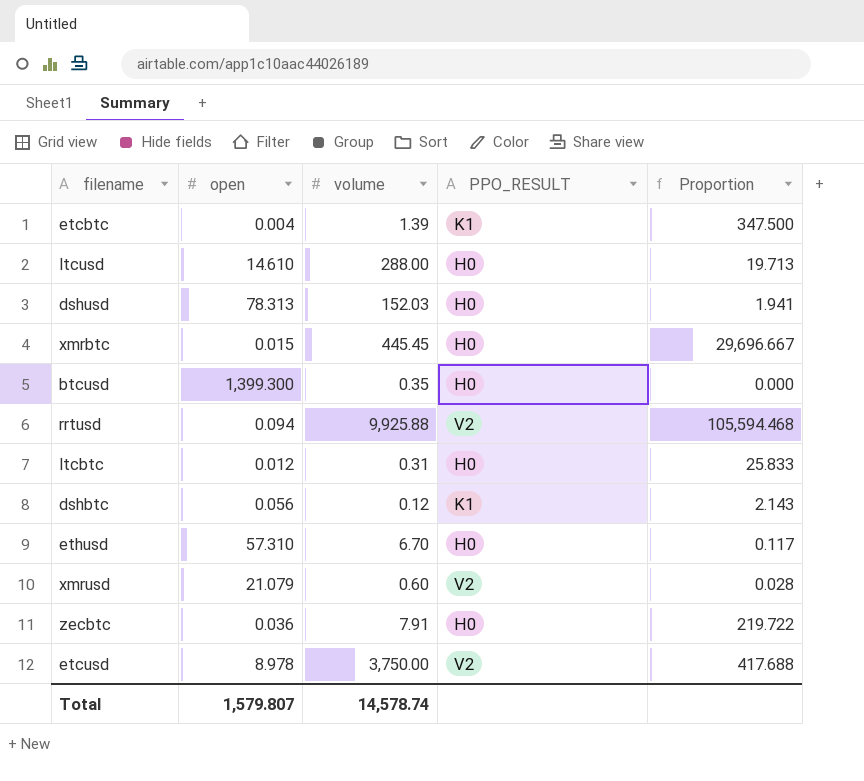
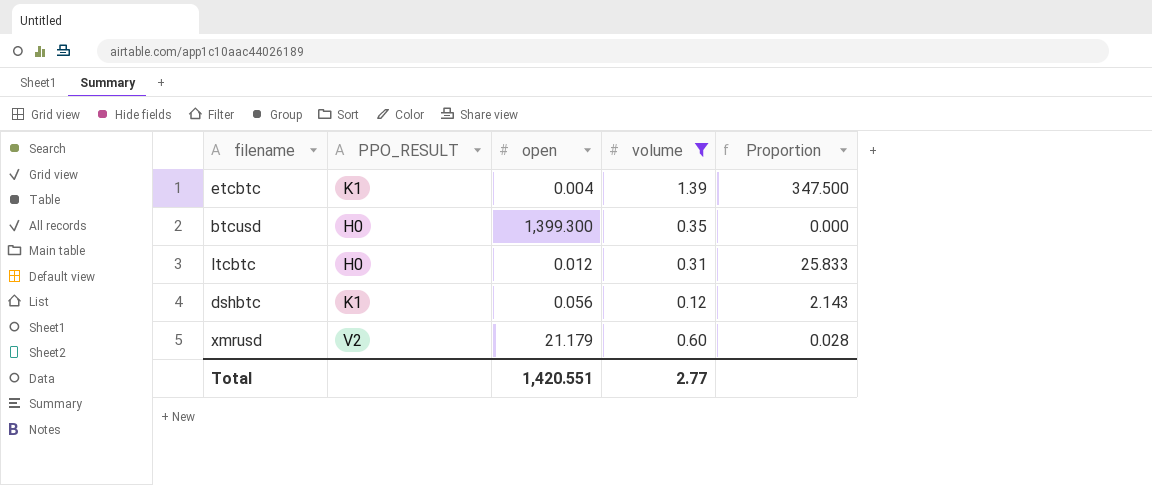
filter: none -> volume <= 1.39
column PPO_RESULT | position: 4 -> 2
xmrusd | open: 21.079 -> 21.179
Total | open: 1,579.807 -> 1,420.551
Total | volume: 14,578.74 -> 2.77

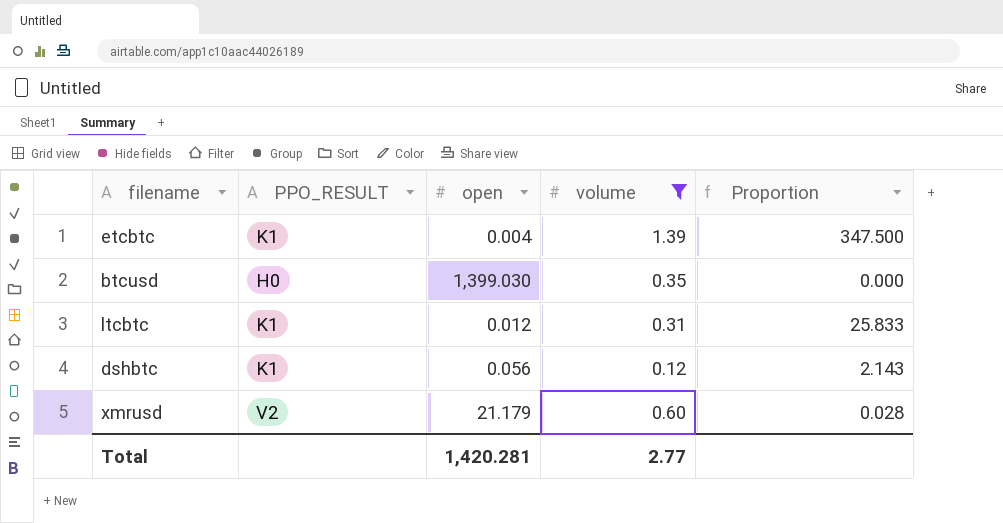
btcusd | open: 1,399.300 -> 1,399.030
ltcbtc | PPO_RESULT: H0 -> K1
Total | open: 1,420.551 -> 1,420.281

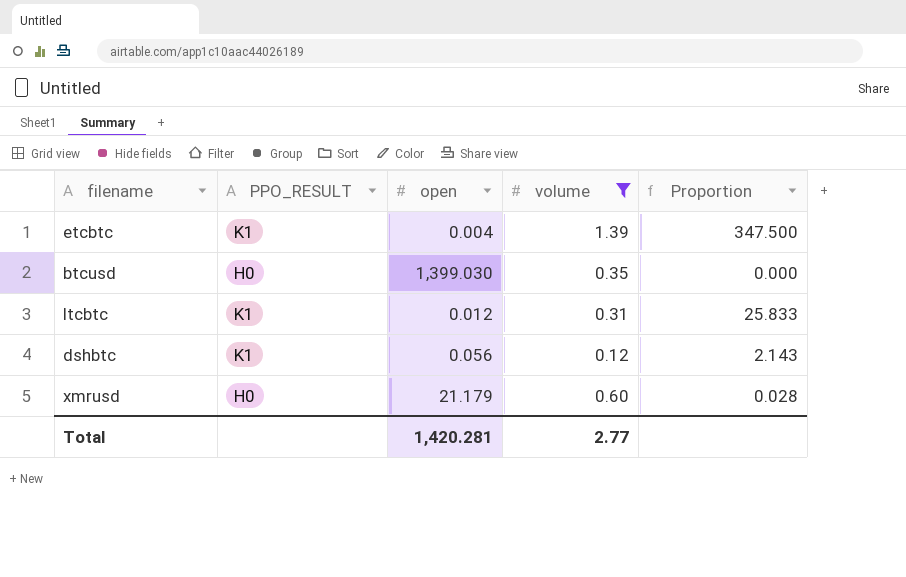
xmrusd | PPO_RESULT: V2 -> H0

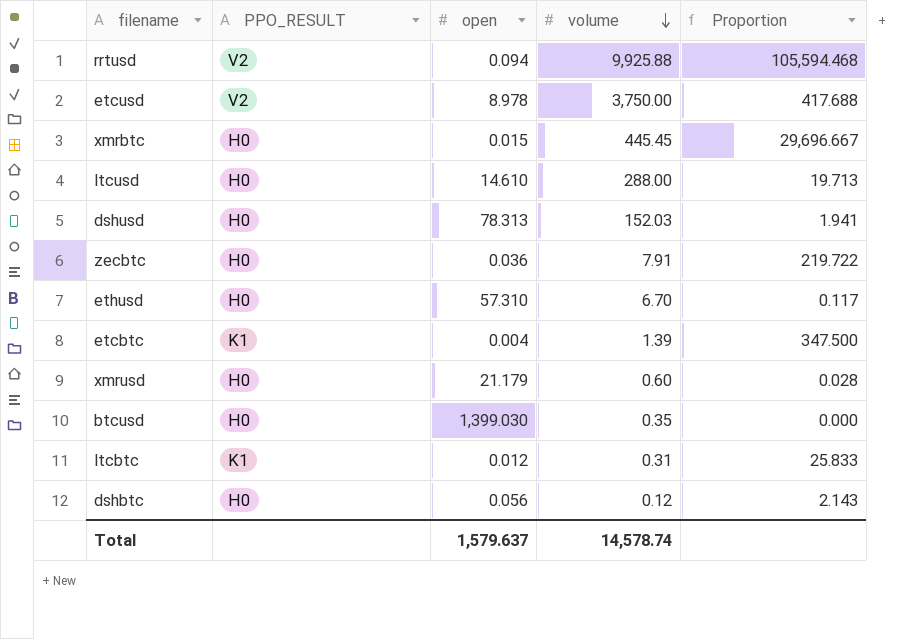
filter: volume <= 1.39 -> none
row order: none -> volume descending
dshbtc | PPO_RESULT: K1 -> H0
Total | open: 1,420.281 -> 1,579.637
Total | volume: 2.77 -> 14,578.74

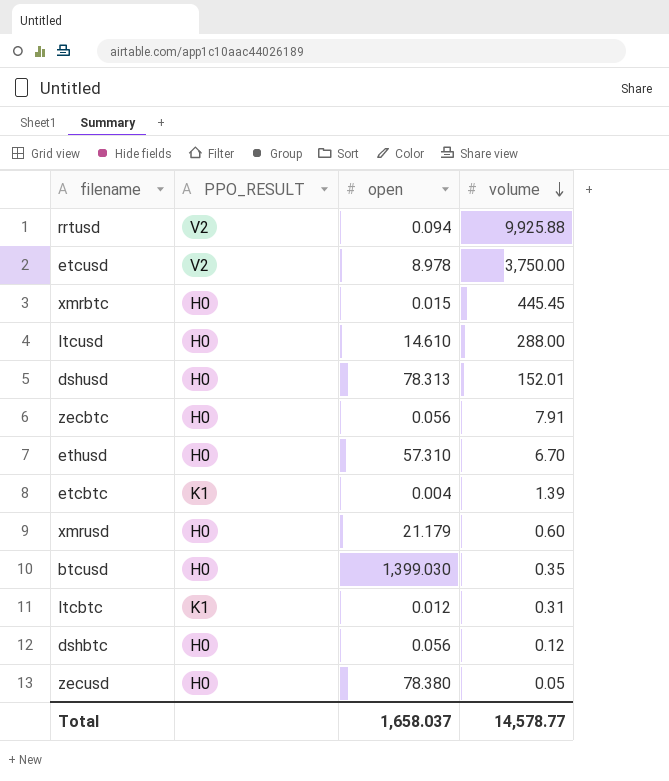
column Proportion | formula: [volume] / [open] -> none
dshusd | volume: 152.03 -> 152.01
zecbtc | open: 0.036 -> 0.056
row zecusd: none -> H0 | 78.380 | 0.05
Total | open: 1,579.637 -> 1,658.037
Total | volume: 14,578.74 -> 14,578.77

